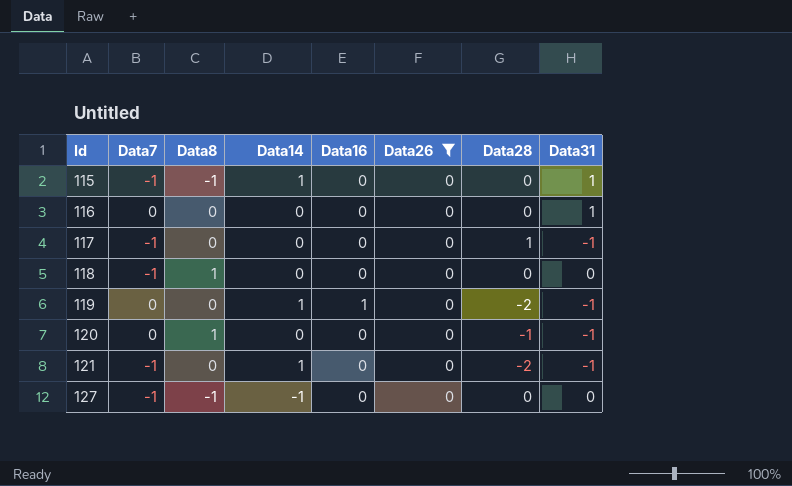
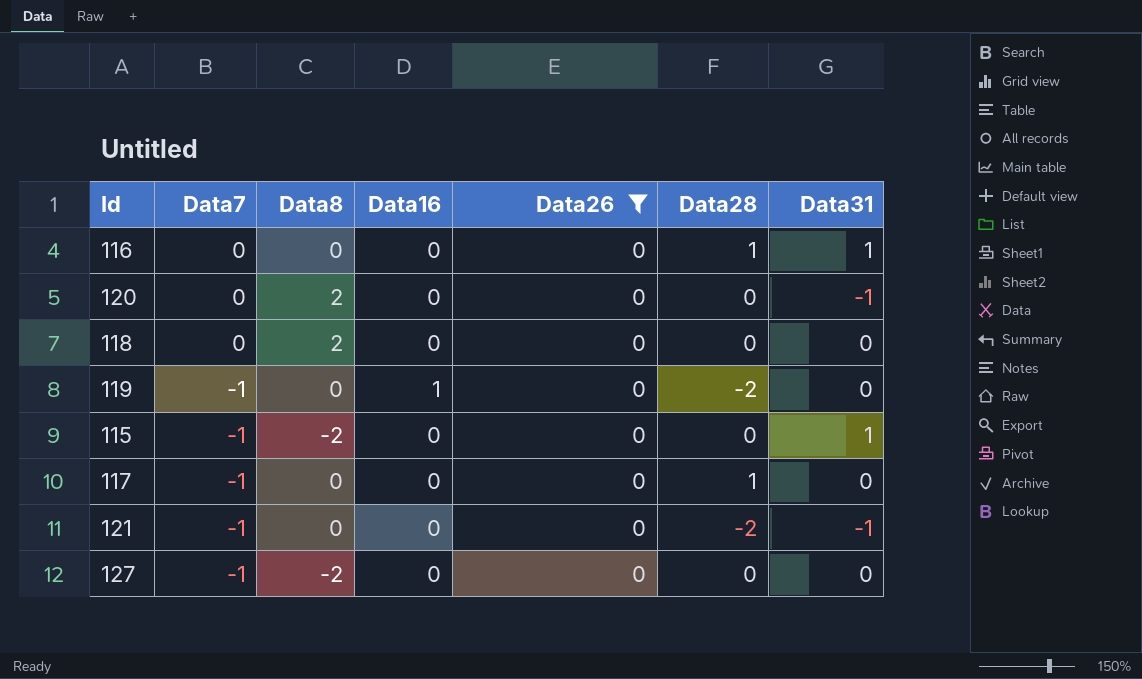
row order: Id ascending -> Data7 descending
column Data14 | position: 4 -> none
116 | Data28: 0 -> 1
120 | Data8: 1 -> 2
120 | Data28: -1 -> 0
118 | Data7: -1 -> 0
118 | Data8: 1 -> 2
119 | Data7: 0 -> -1
119 | Data31: -1 -> 0
115 | Data8: -1 -> -2
117 | Data31: -1 -> 0
127 | Data8: -1 -> -2

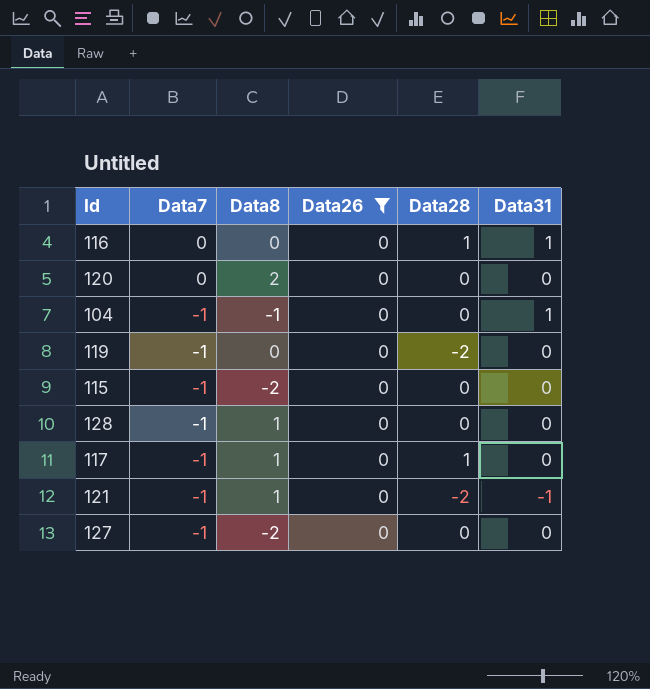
column Data16 | position: 4 -> none
row 118: 0 | 2 | 0 | 0 | 0 | 0 -> none
120 | Data31: -1 -> 0
row 104: none -> -1 | -1 | 0 | 0 | 1
115 | Data31: 1 -> 0
row 128: none -> -1 | 1 | 0 | 0 | 0
117 | Data8: 0 -> 1
121 | Data8: 0 -> 1

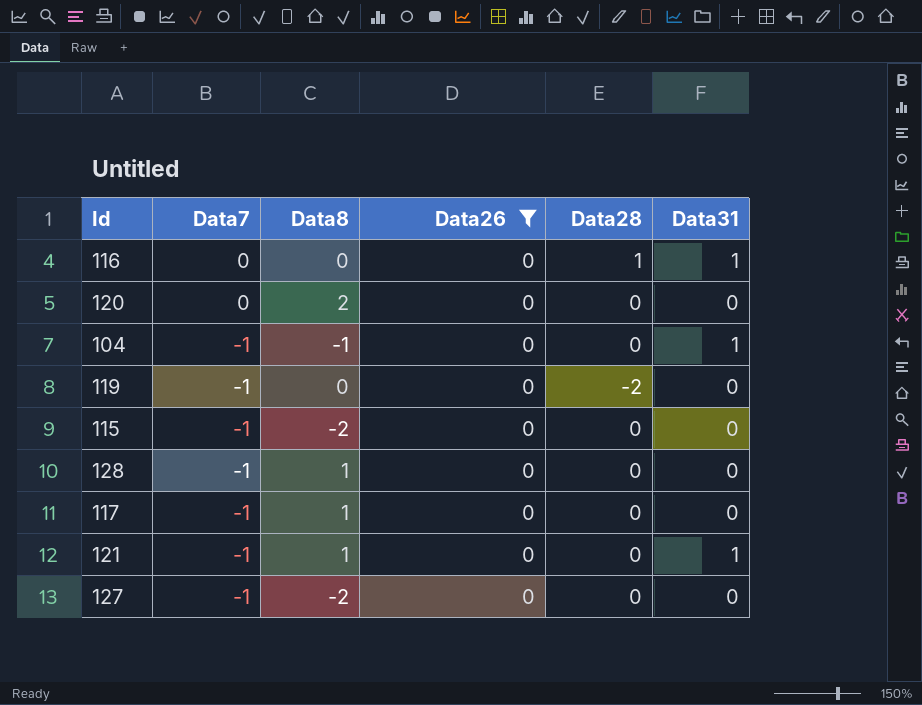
117 | Data28: 1 -> 0
121 | Data28: -2 -> 0
121 | Data31: -1 -> 1

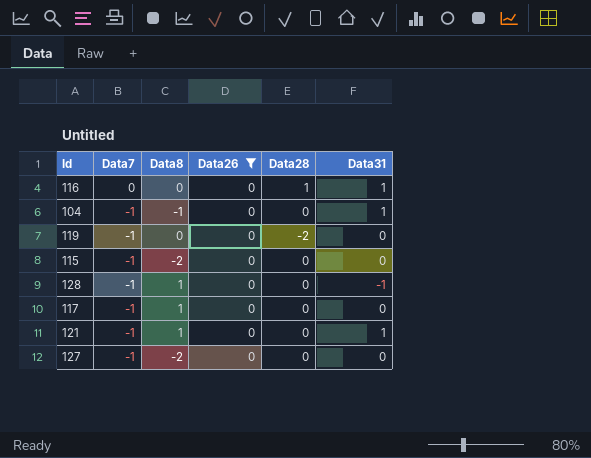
row 120: 0 | 2 | 0 | 0 | 0 -> none
128 | Data31: 0 -> -1

